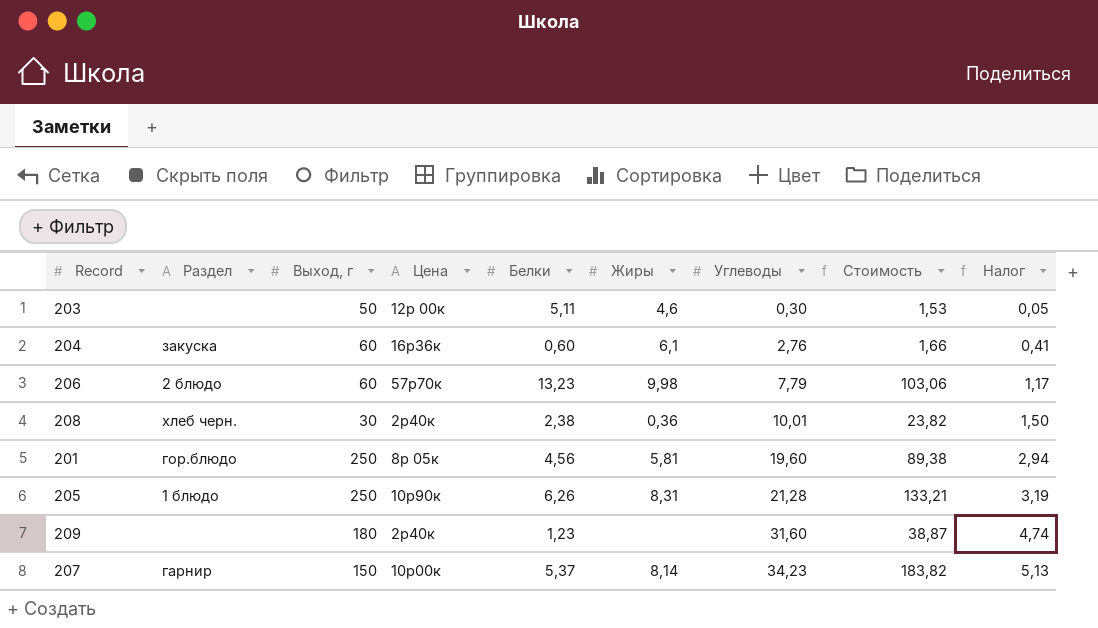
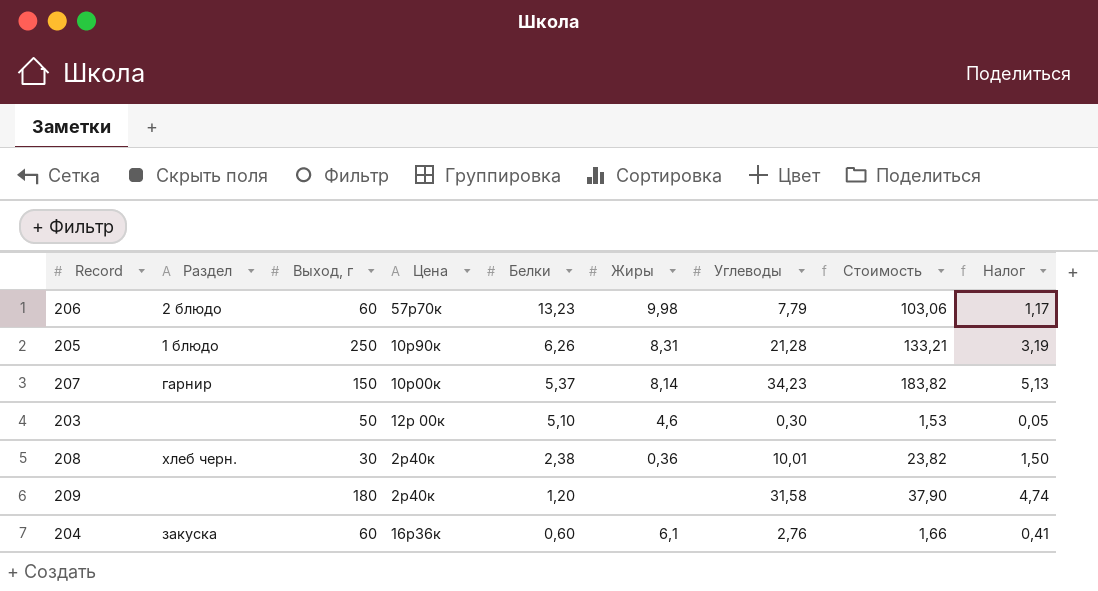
row order: Углеводы ascending -> Белки descending
row 201: гор.блюдо | 250 | 8р 05к | 4,56 | 5,81 | 19,60 | 89,38 | 2,94 -> none
203 | Белки: 5,11 -> 5,10
209 | Белки: 1,23 -> 1,20
209 | Углеводы: 31,60 -> 31,58
209 | Стоимость: 38,87 -> 37,90

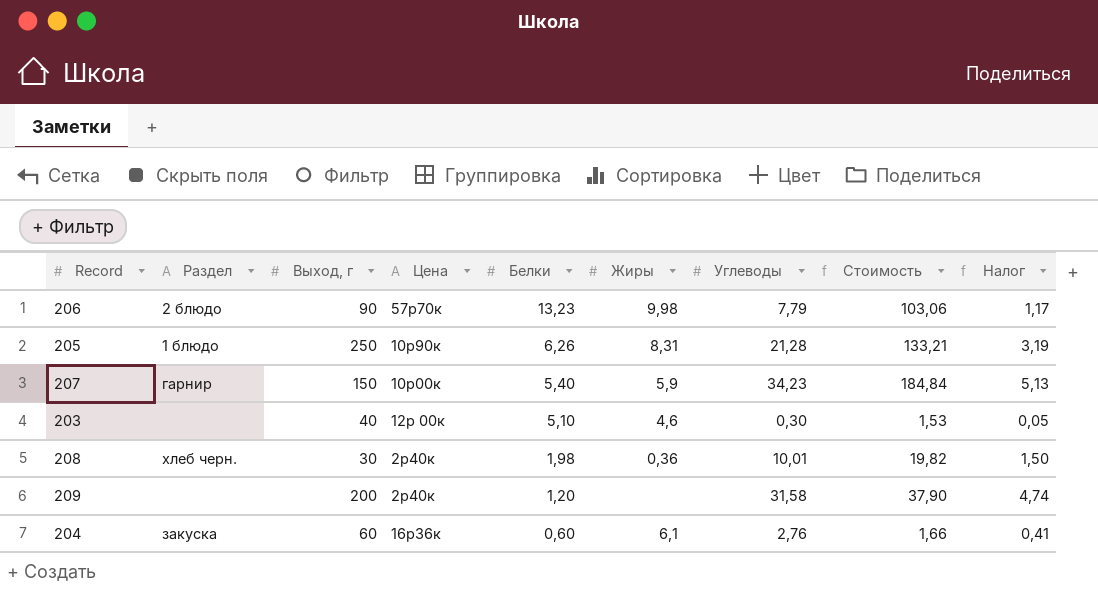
206 | Выход, г: 60 -> 90
207 | Белки: 5,37 -> 5,40
207 | Жиры: 8,14 -> 5,9
207 | Стоимость: 183,82 -> 184,84
203 | Выход, г: 50 -> 40
208 | Белки: 2,38 -> 1,98
208 | Стоимость: 23,82 -> 19,82
209 | Выход, г: 180 -> 200

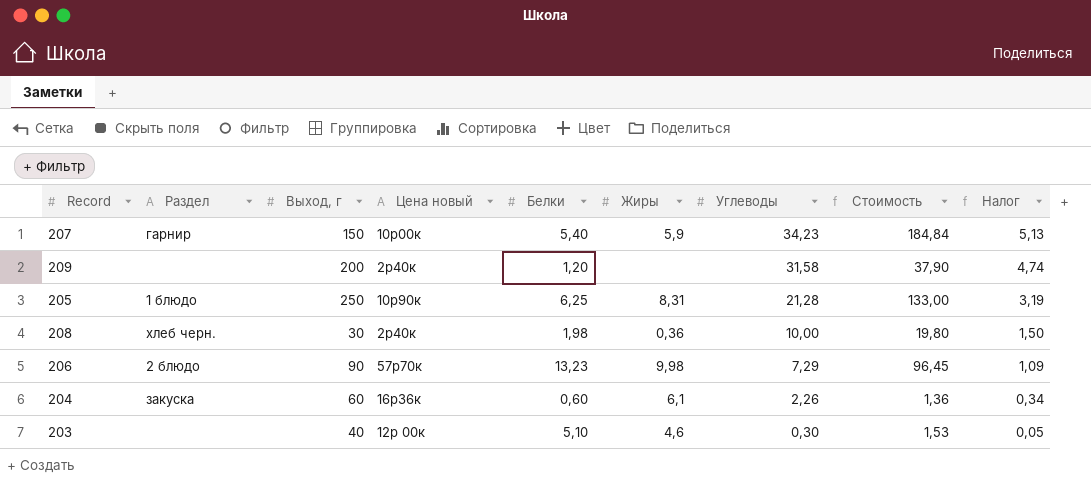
row order: Белки descending -> Углеводы descending
column name: Цена -> Цена новый
205 | Белки: 6,26 -> 6,25
205 | Стоимость: 133,21 -> 133,00
208 | Углеводы: 10,01 -> 10,00
208 | Стоимость: 19,82 -> 19,80
206 | Углеводы: 7,79 -> 7,29
206 | Стоимость: 103,06 -> 96,45
206 | Налог: 1,17 -> 1,09
204 | Углеводы: 2,76 -> 2,26
204 | Стоимость: 1,66 -> 1,36
204 | Налог: 0,41 -> 0,34

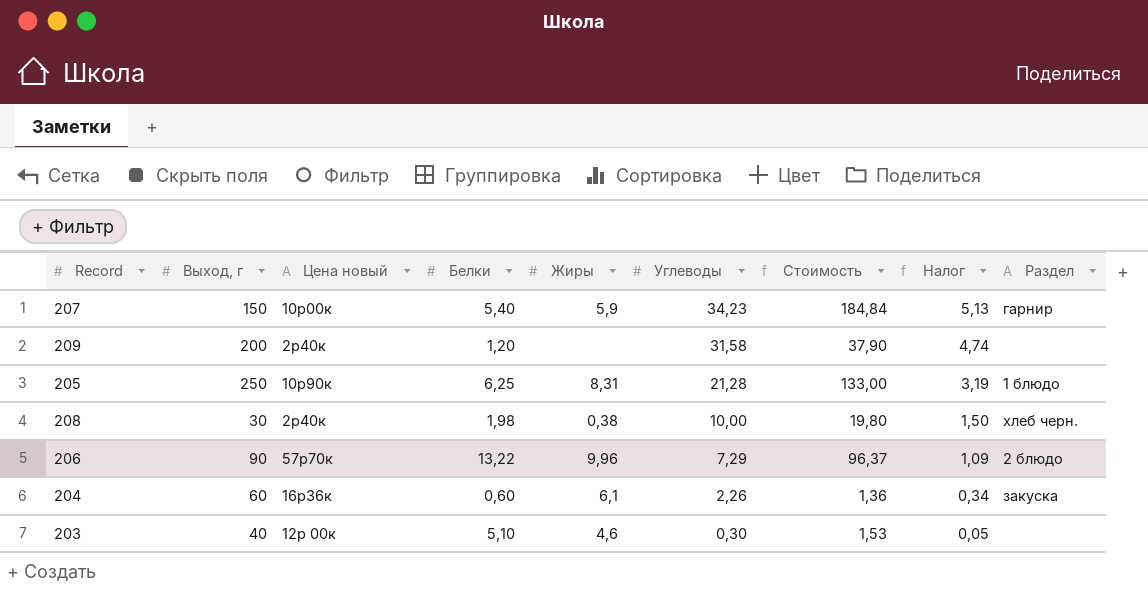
column Раздел | position: 2 -> 9
208 | Жиры: 0,36 -> 0,38
206 | Белки: 13,23 -> 13,22
206 | Жиры: 9,98 -> 9,96
206 | Стоимость: 96,45 -> 96,37

